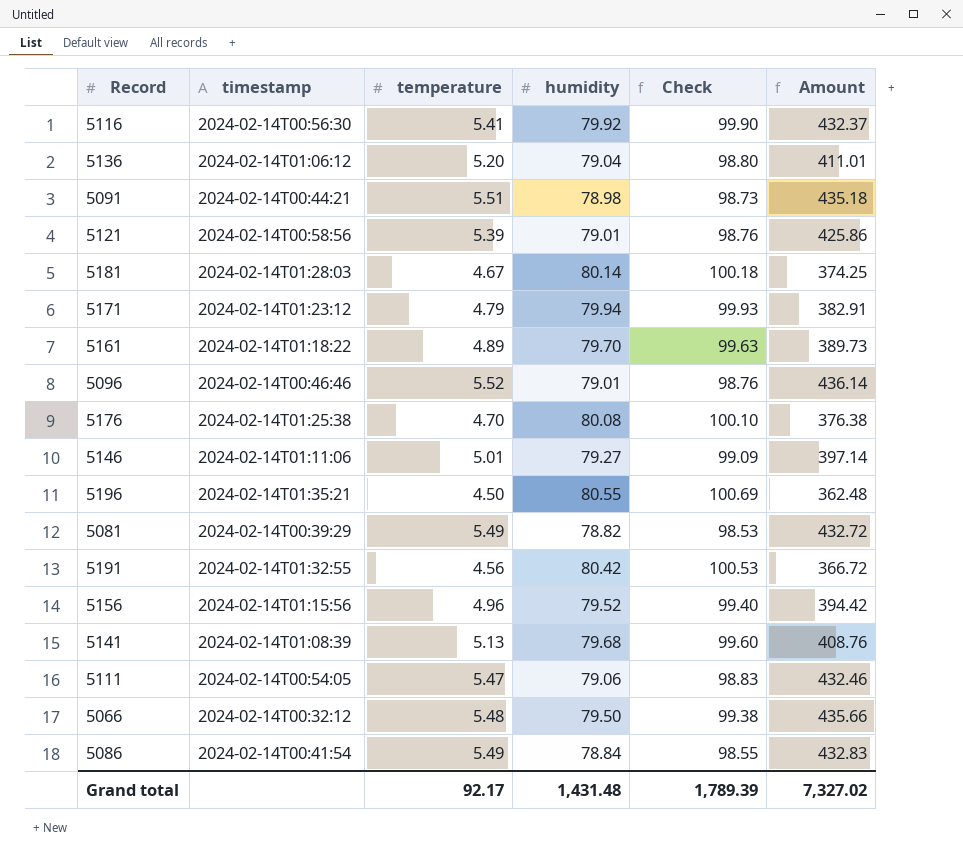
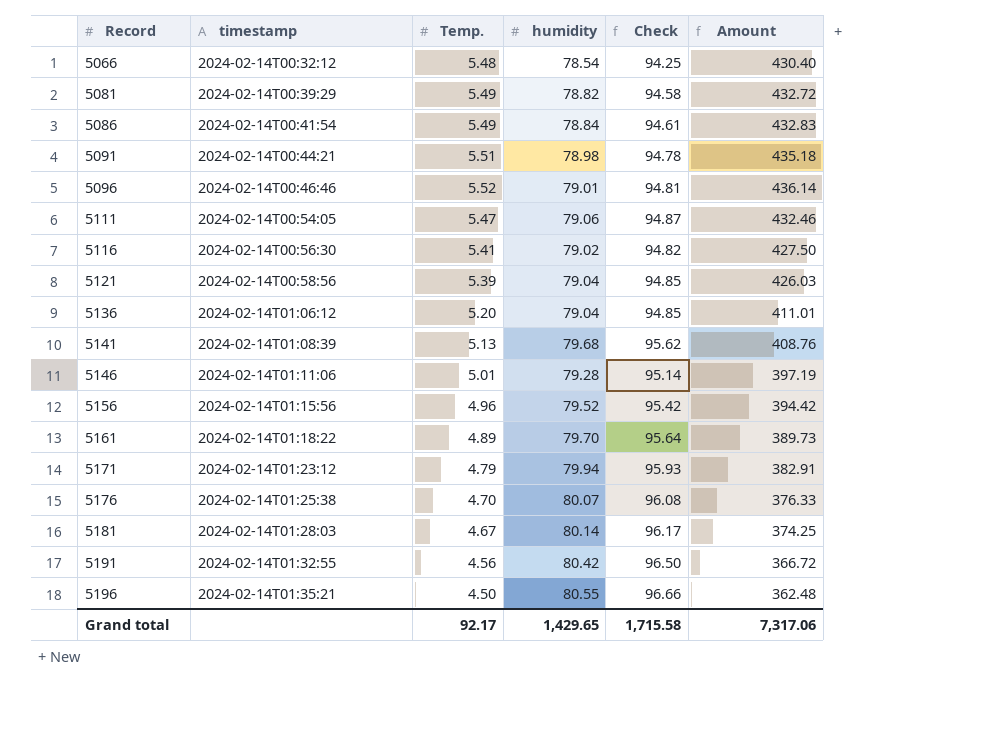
row order: none -> Record ascending
column name: temperature -> Temp.
column Check | formula: [humidity] * 1.25 -> [humidity] * 1.2
5066 | humidity: 79.50 -> 78.54
5066 | Amount: 435.66 -> 430.40
5116 | humidity: 79.92 -> 79.02
5116 | Amount: 432.37 -> 427.50
5121 | humidity: 79.01 -> 79.04
5121 | Amount: 425.86 -> 426.03
5146 | humidity: 79.27 -> 79.28
5146 | Amount: 397.14 -> 397.19
5176 | humidity: 80.08 -> 80.07
5176 | Amount: 376.38 -> 376.33
Grand total | humidity: 1,431.48 -> 1,429.65
Grand total | Check: 1,789.39 -> 1,715.58
Grand total | Amount: 7,327.02 -> 7,317.06

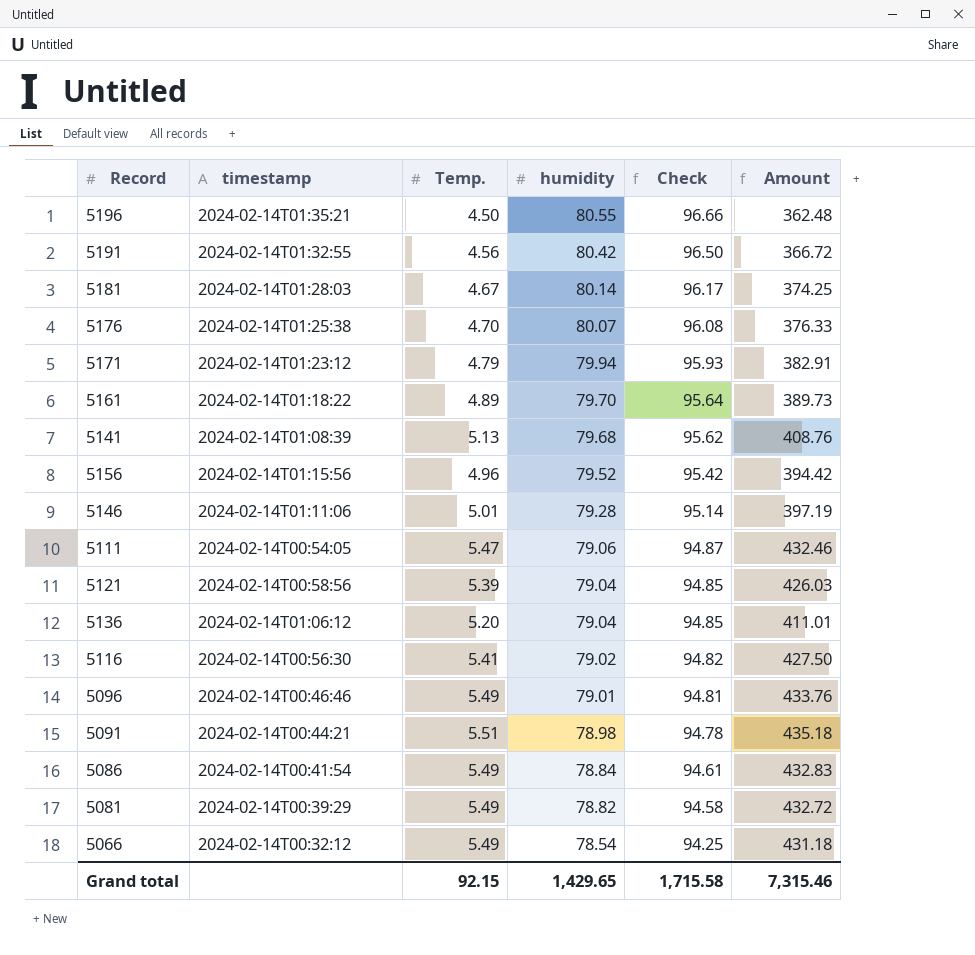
row order: Record ascending -> humidity descending
5096 | Temp.: 5.52 -> 5.49
5096 | Amount: 436.14 -> 433.76
5066 | Temp.: 5.48 -> 5.49
5066 | Amount: 430.40 -> 431.18
Grand total | Temp.: 92.17 -> 92.15
Grand total | Amount: 7,317.06 -> 7,315.46

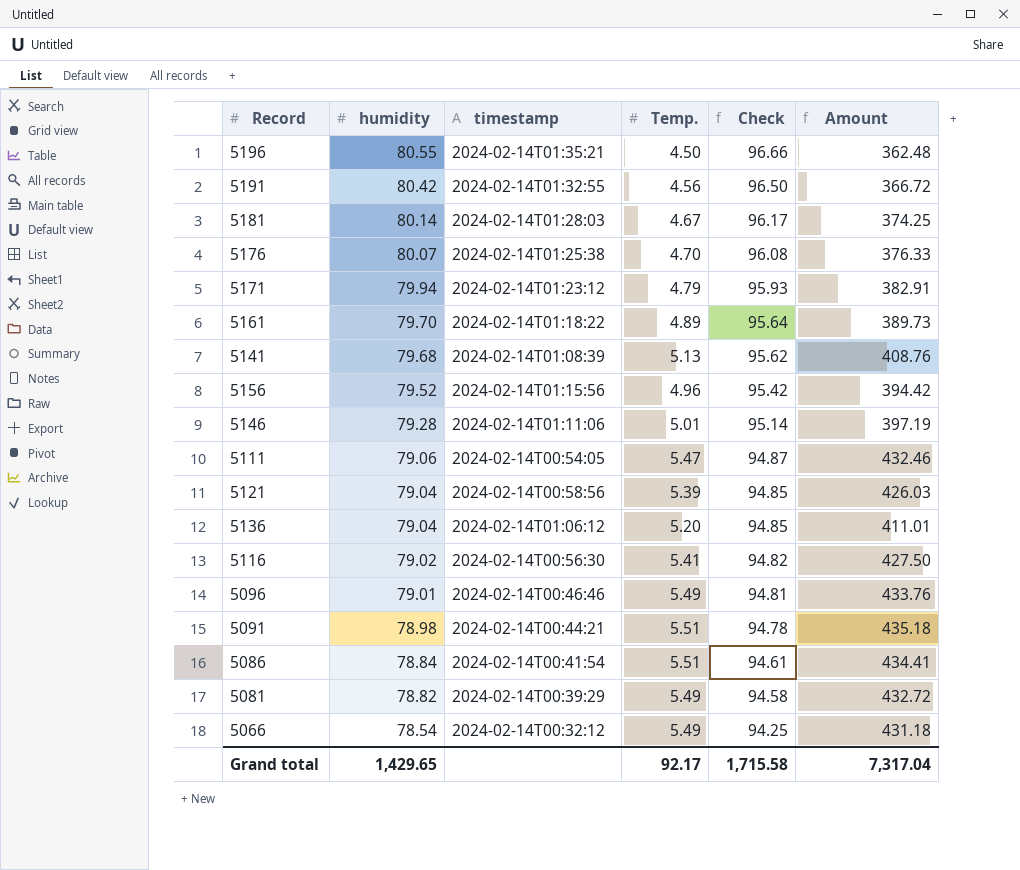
column humidity | position: 4 -> 2
5086 | Temp.: 5.49 -> 5.51
5086 | Amount: 432.83 -> 434.41
Grand total | Temp.: 92.15 -> 92.17
Grand total | Amount: 7,315.46 -> 7,317.04

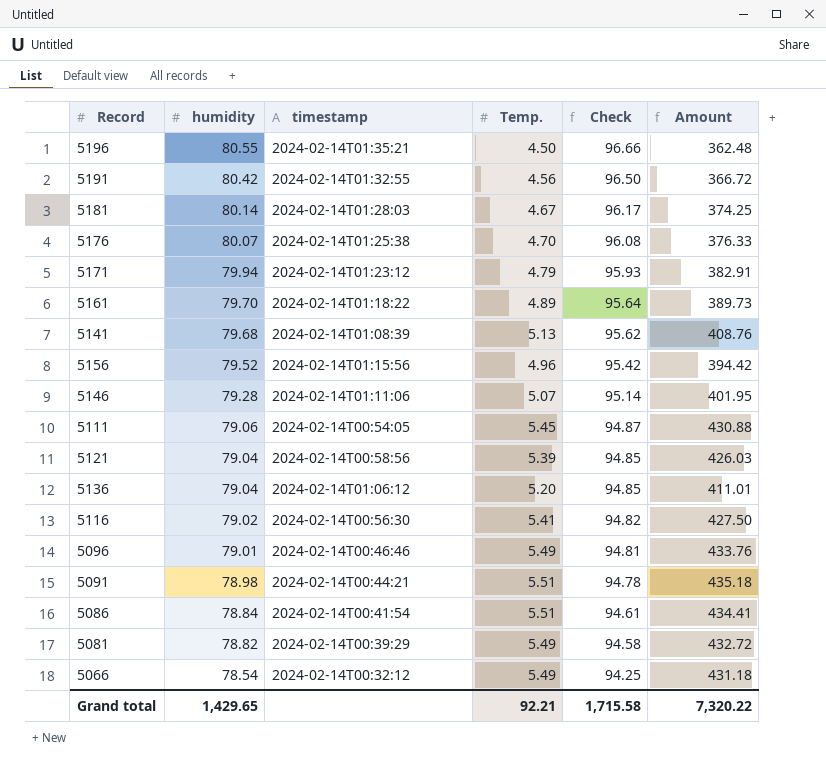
5146 | Temp.: 5.01 -> 5.07
5146 | Amount: 397.19 -> 401.95
5111 | Temp.: 5.47 -> 5.45
5111 | Amount: 432.46 -> 430.88
Grand total | Temp.: 92.17 -> 92.21
Grand total | Amount: 7,317.04 -> 7,320.22

